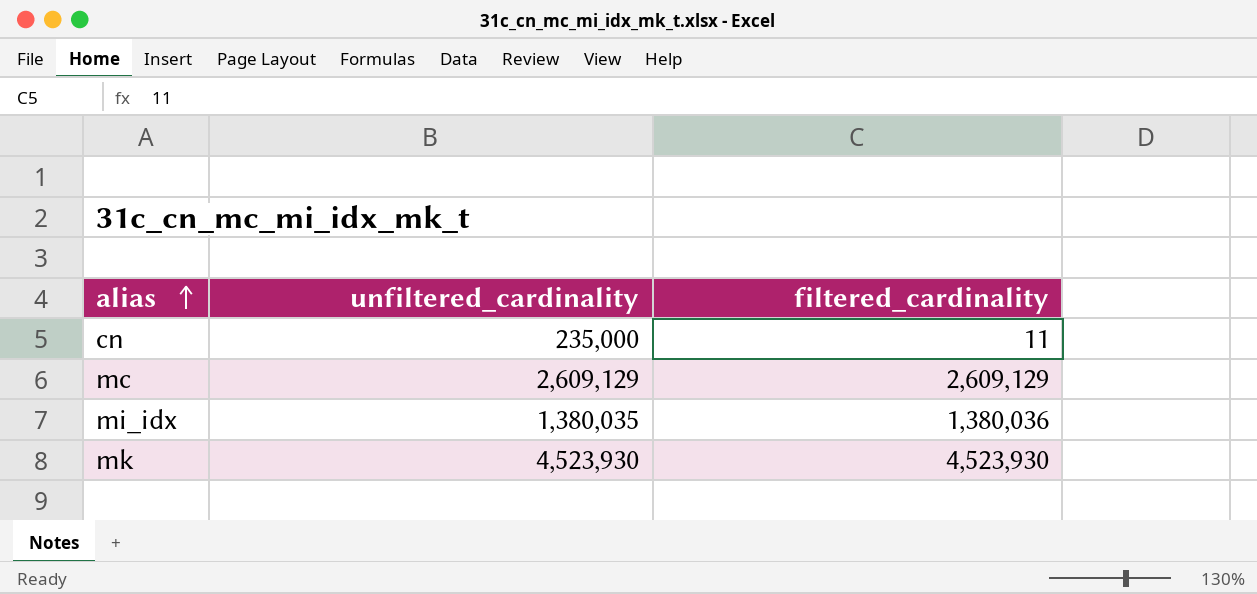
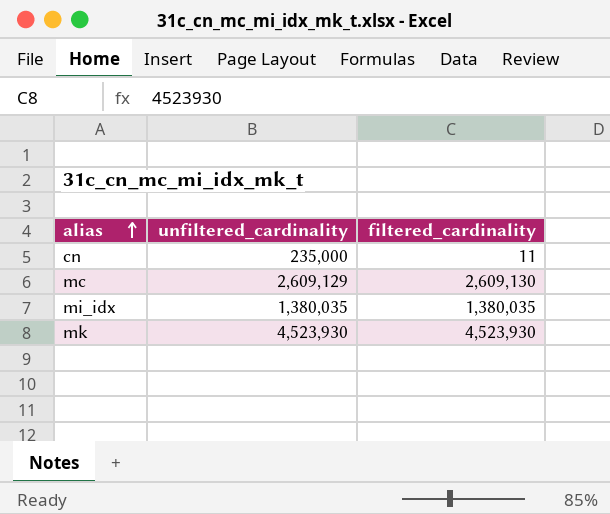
mc | filtered_cardinality: 2,609,129 -> 2,609,130
mi_idx | filtered_cardinality: 1,380,036 -> 1,380,035

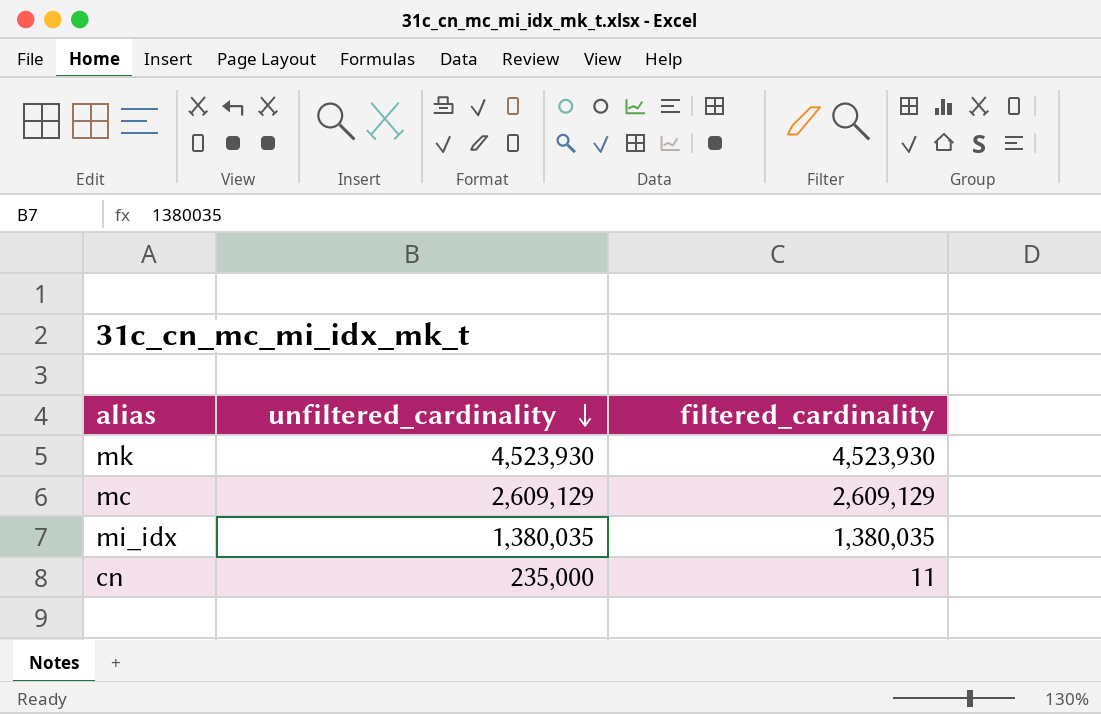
row order: alias ascending -> unfiltered_cardinality descending
mc | filtered_cardinality: 2,609,130 -> 2,609,129

